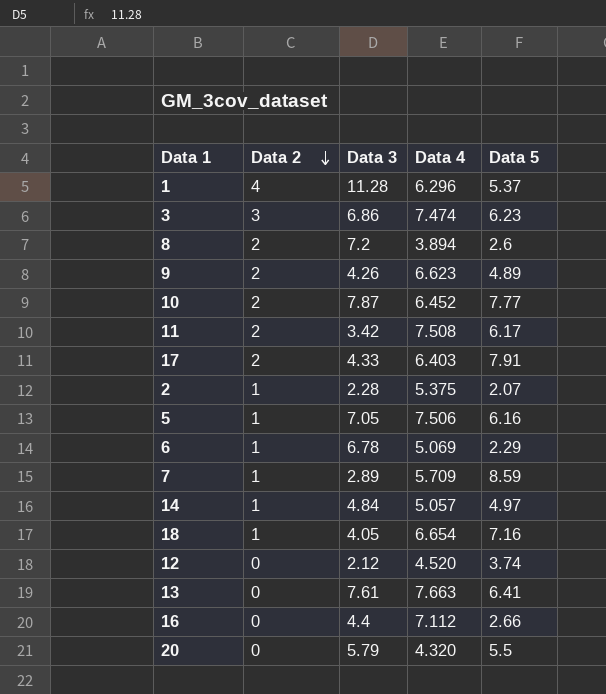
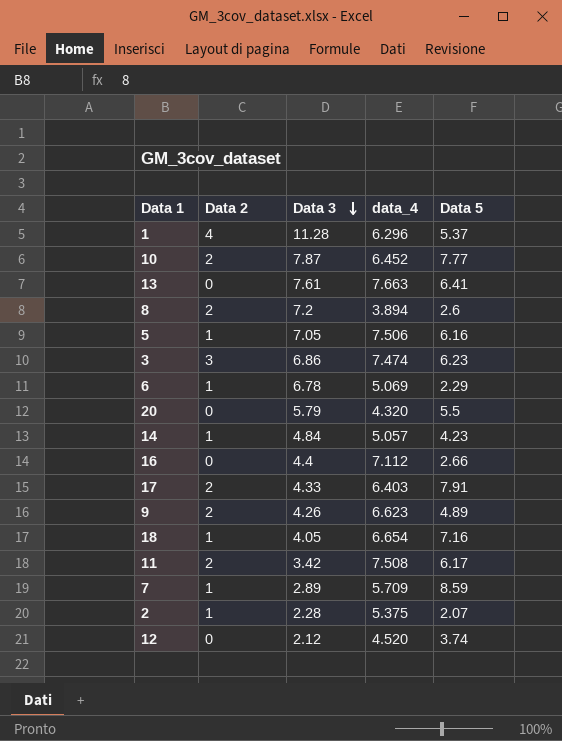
row order: Data 2 descending -> Data 3 descending
column name: Data 4 -> data_4
14 | Data 5: 4.97 -> 4.23

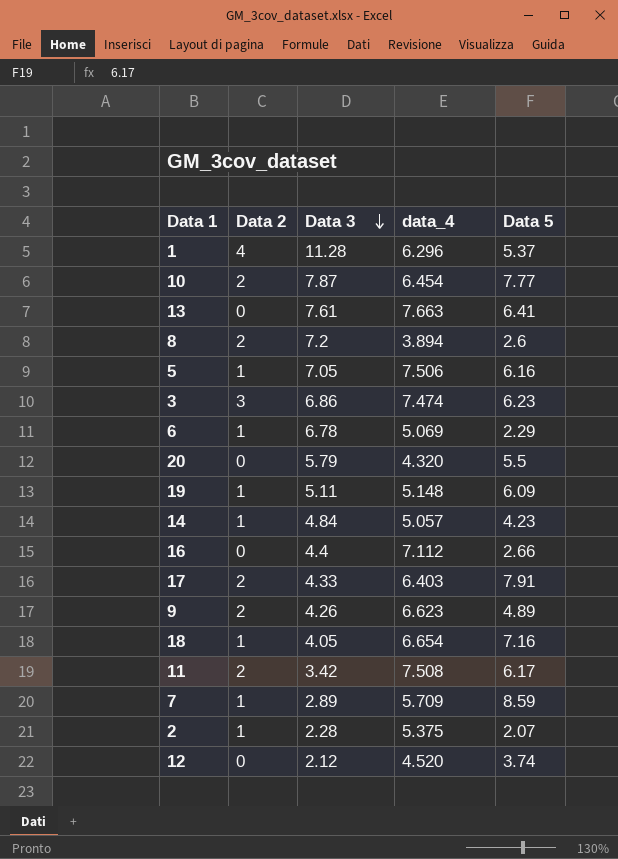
10 | data_4: 6.452 -> 6.454
row 19: none -> 1 | 5.11 | 5.148 | 6.09

